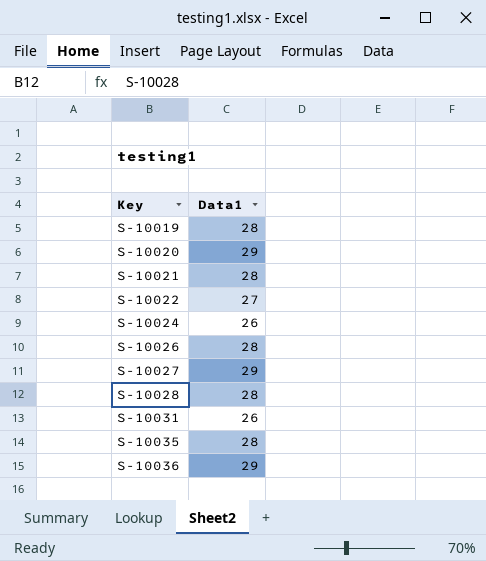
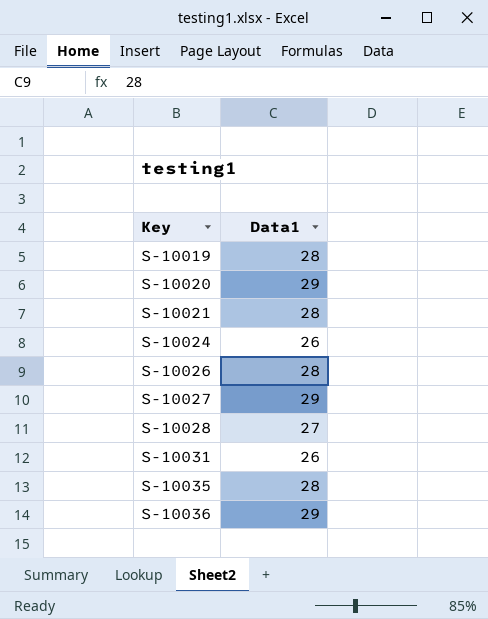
row S-10022: 27 -> none
S-10028 | Data1: 28 -> 27

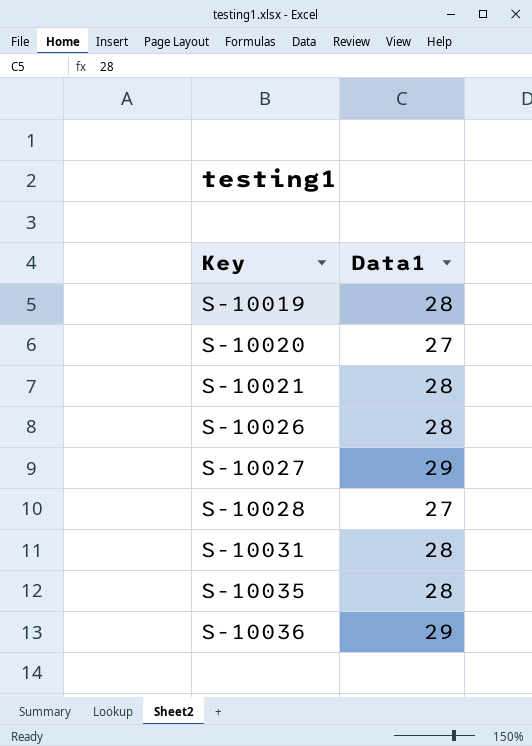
row S-10024: 26 -> none
S-10020 | Data1: 29 -> 27
S-10031 | Data1: 26 -> 28

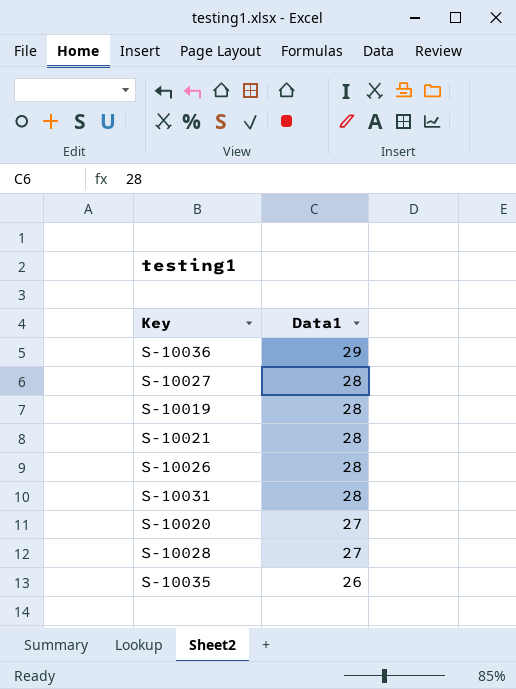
row order: Key ascending -> Data1 descending
S-10027 | Data1: 29 -> 28
S-10035 | Data1: 28 -> 26

